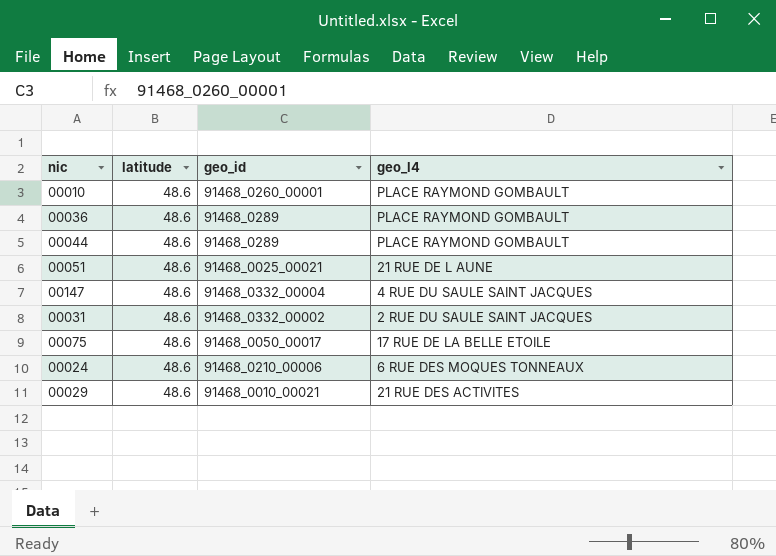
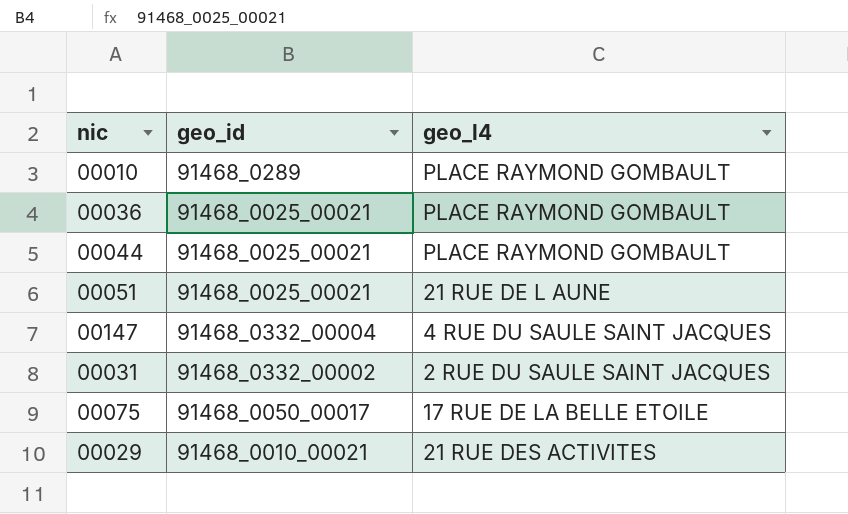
column latitude | position: 2 -> none
row 00024: 48.6 | 91468_0210_00006 | 6 RUE DES MOQUES TONNEAUX -> none
00010 | geo_id: 91468_0260_00001 -> 91468_0289
00036 | geo_id: 91468_0289 -> 91468_0025_00021
00044 | geo_id: 91468_0289 -> 91468_0025_00021

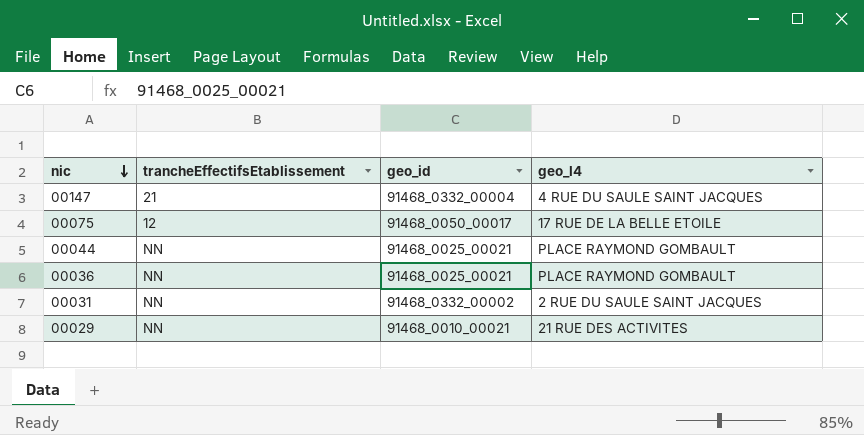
row order: none -> nic descending
column trancheEffectifsEtablissement | position: none -> 2
row 00010: 91468_0289 | PLACE RAYMOND GOMBAULT -> none
row 00051: 91468_0025_00021 | 21 RUE DE L AUNE -> none

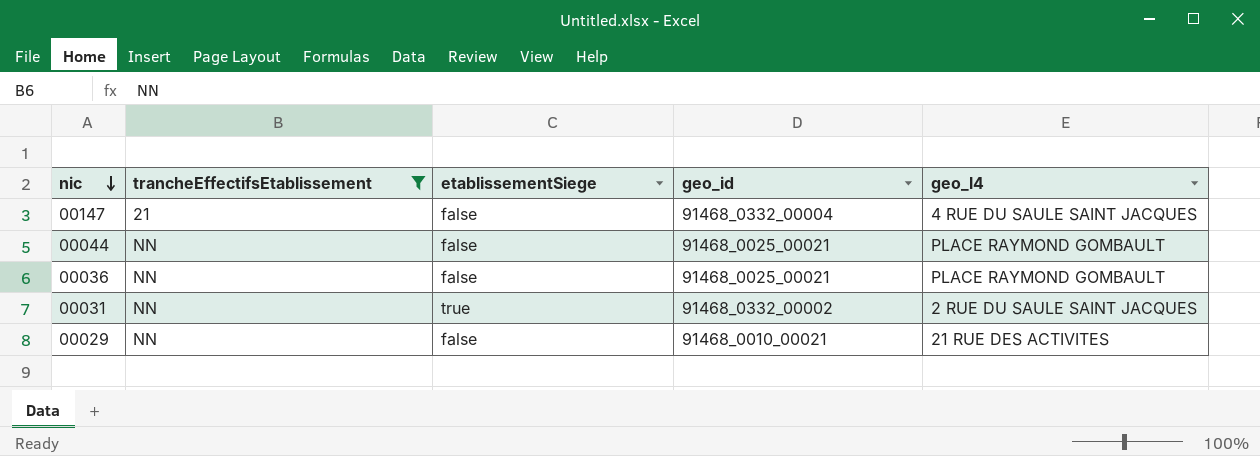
filter: none -> trancheEffectifsEtablissement != 12
column etablissementSiege | position: none -> 3

